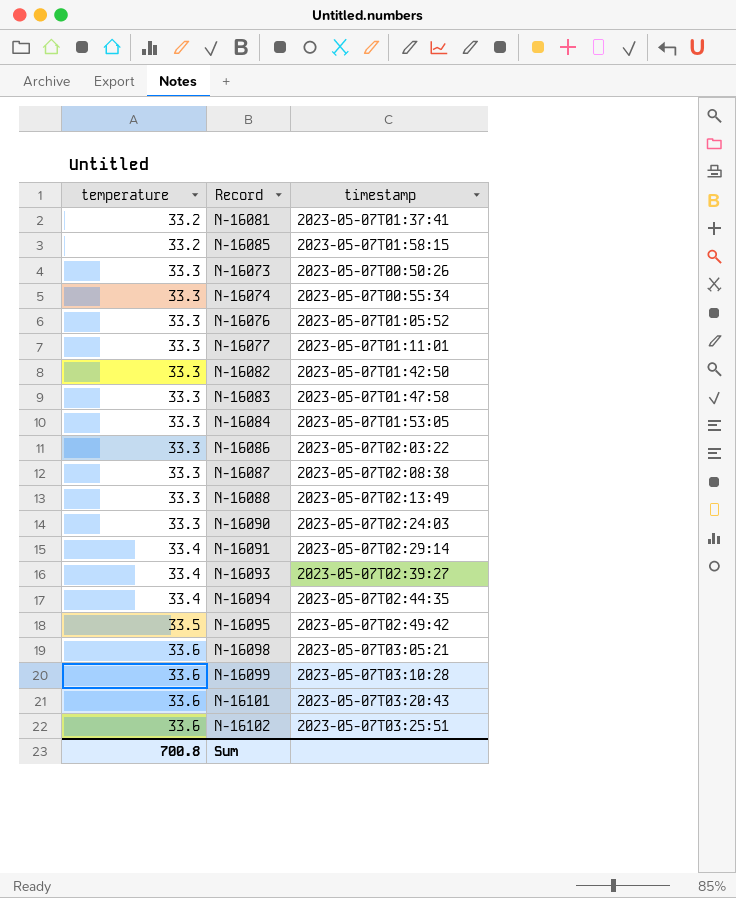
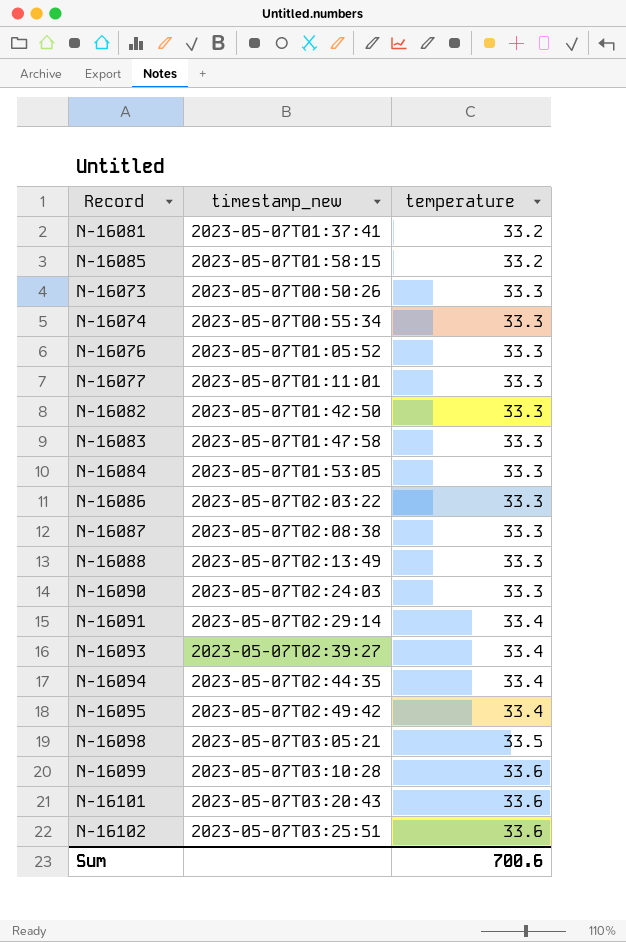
column name: timestamp -> timestamp_new
column temperature | position: 1 -> 3
N-16095 | temperature: 33.5 -> 33.4
N-16098 | temperature: 33.6 -> 33.5
Sum | temperature: 700.8 -> 700.6

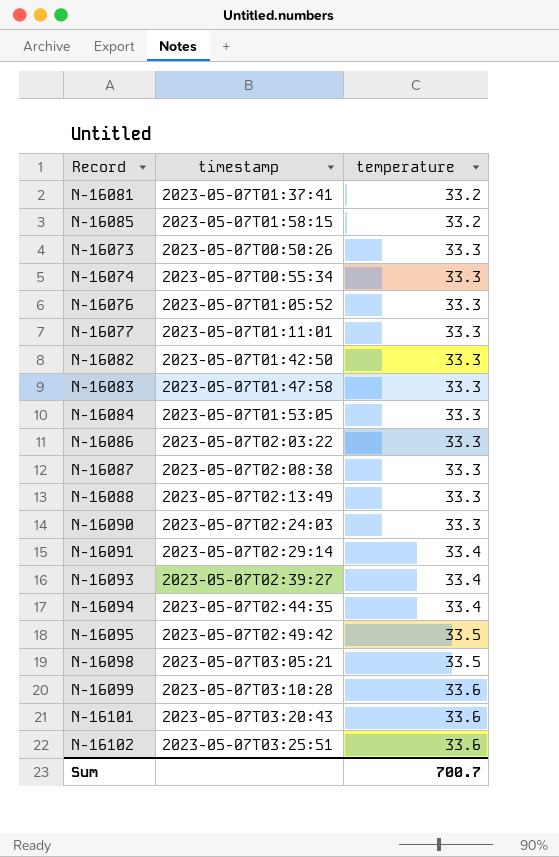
column name: timestamp_new -> timestamp
N-16095 | temperature: 33.4 -> 33.5
Sum | temperature: 700.6 -> 700.7

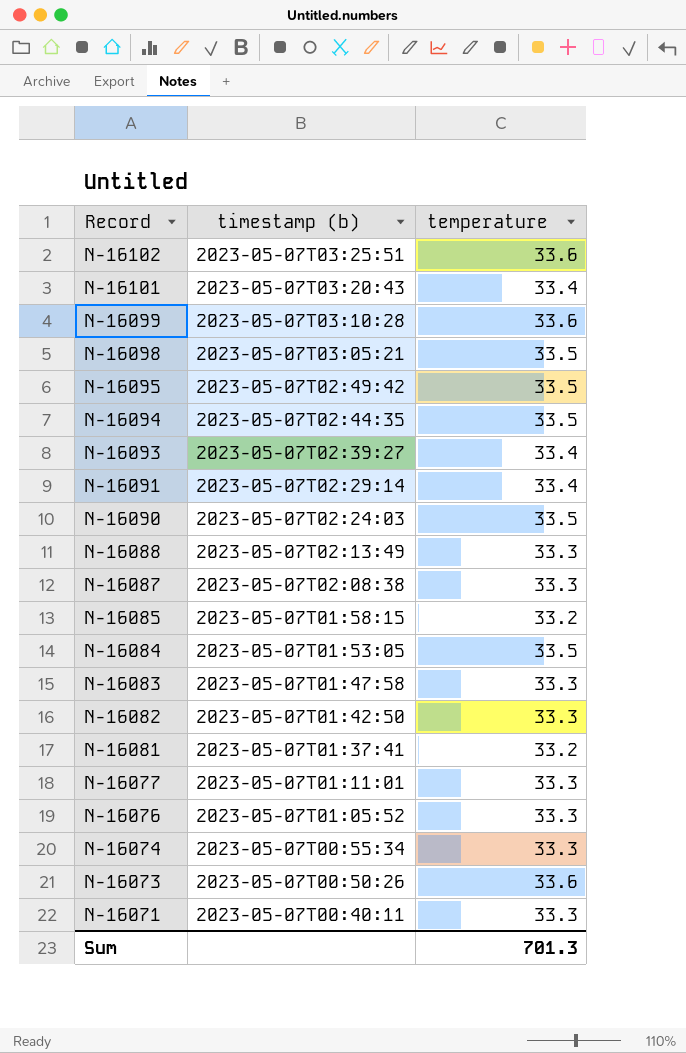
row order: temperature ascending -> Record descending
column name: timestamp -> timestamp (b)
row N-16086: 2023-05-07T02:03:22 | 33.3 -> none
N-16101 | temperature: 33.6 -> 33.4
N-16094 | temperature: 33.4 -> 33.5
N-16090 | temperature: 33.3 -> 33.5
N-16084 | temperature: 33.3 -> 33.5
N-16073 | temperature: 33.3 -> 33.6
row N-16071: none -> 2023-05-07T00:40:11 | 33.3
Sum | temperature: 700.7 -> 701.3

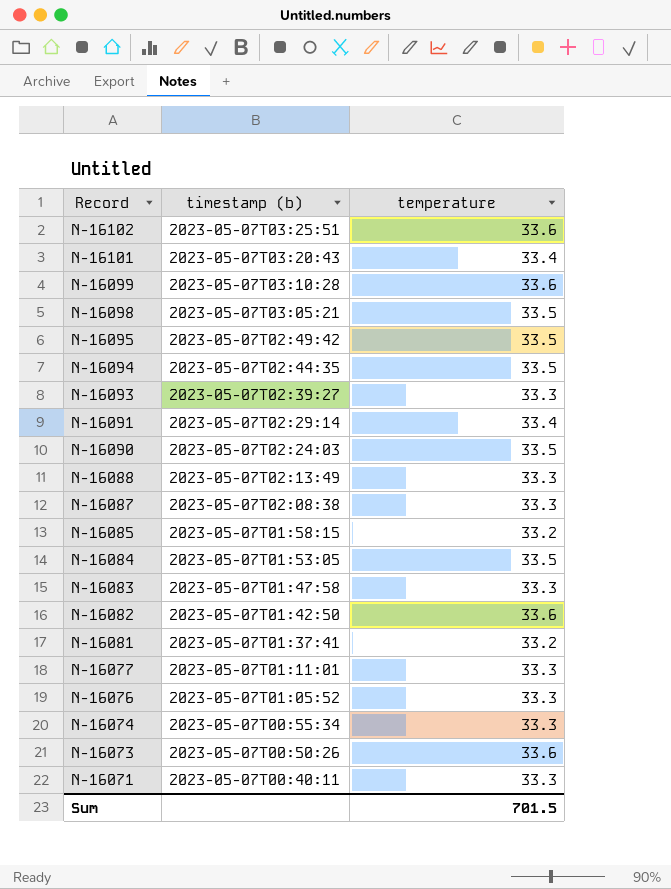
N-16093 | temperature: 33.4 -> 33.3
N-16082 | temperature: 33.3 -> 33.6
Sum | temperature: 701.3 -> 701.5

